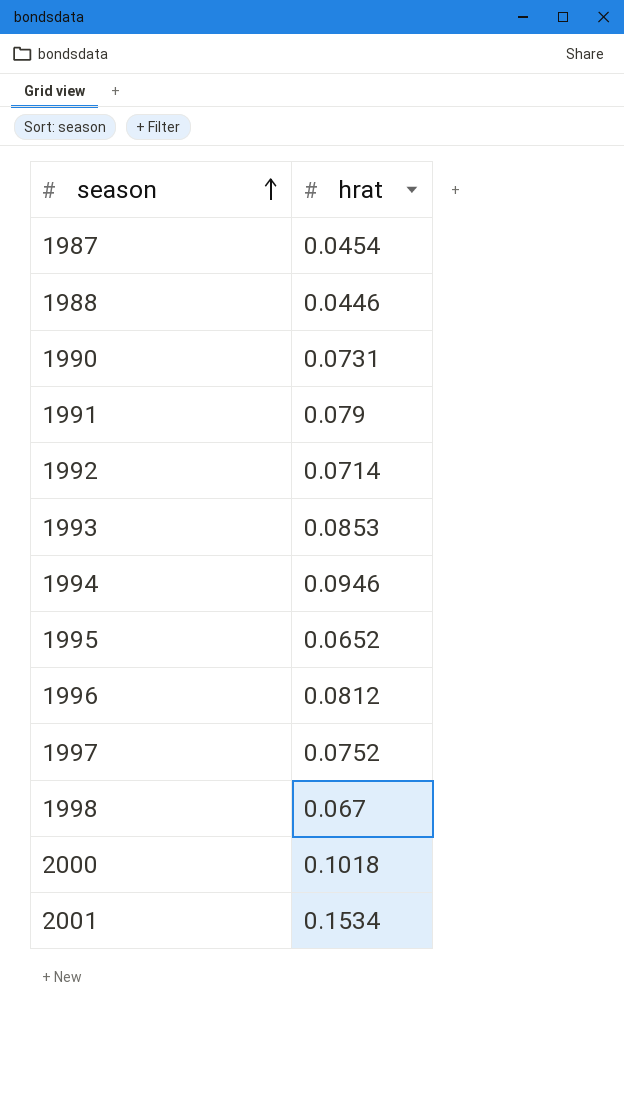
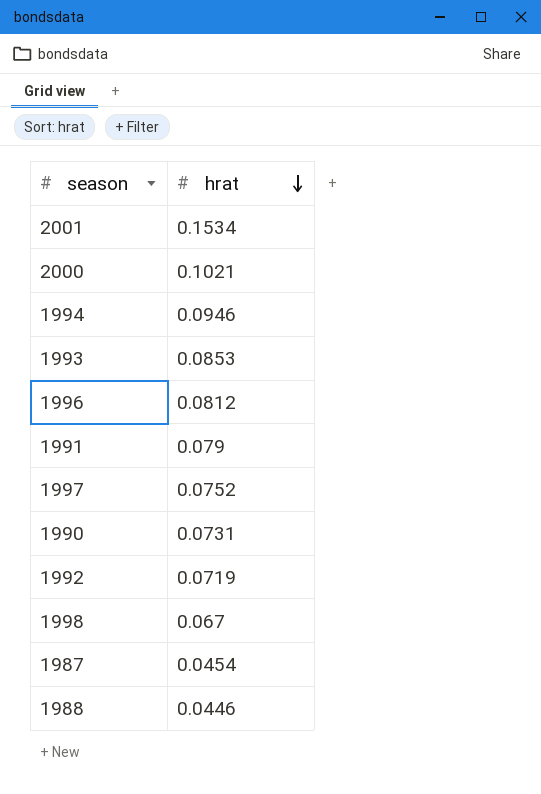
row order: season ascending -> hrat descending
row 1995: 0.0652 -> none
2000 | hrat: 0.1018 -> 0.1021
1992 | hrat: 0.0714 -> 0.0719

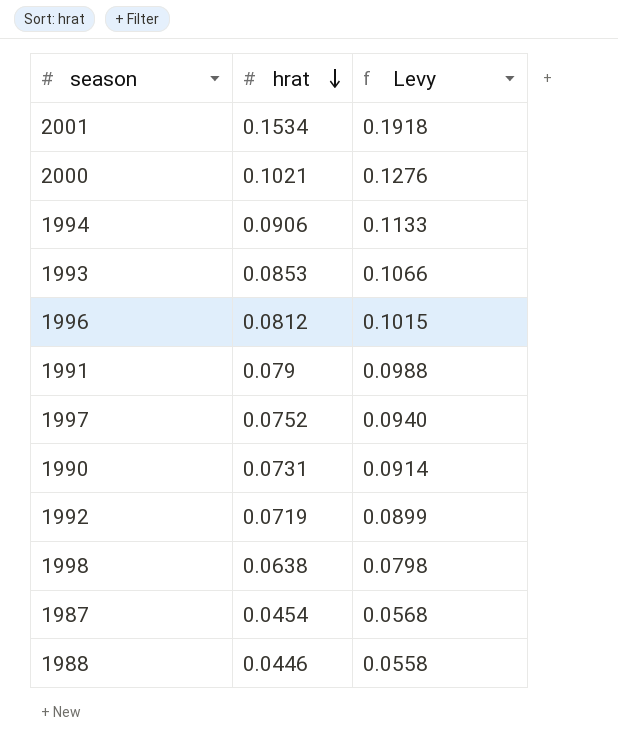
column Levy | formula: none -> [hrat] * 1.25
1994 | hrat: 0.0946 -> 0.0906
1998 | hrat: 0.067 -> 0.0638

